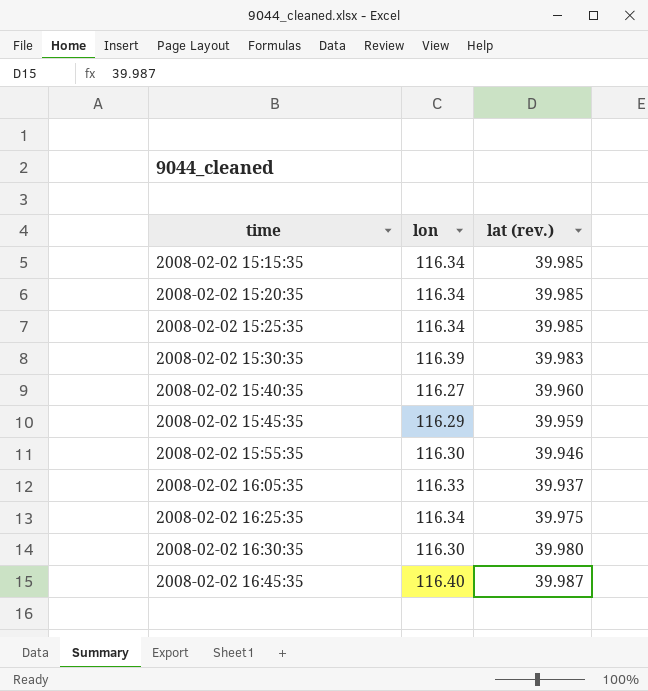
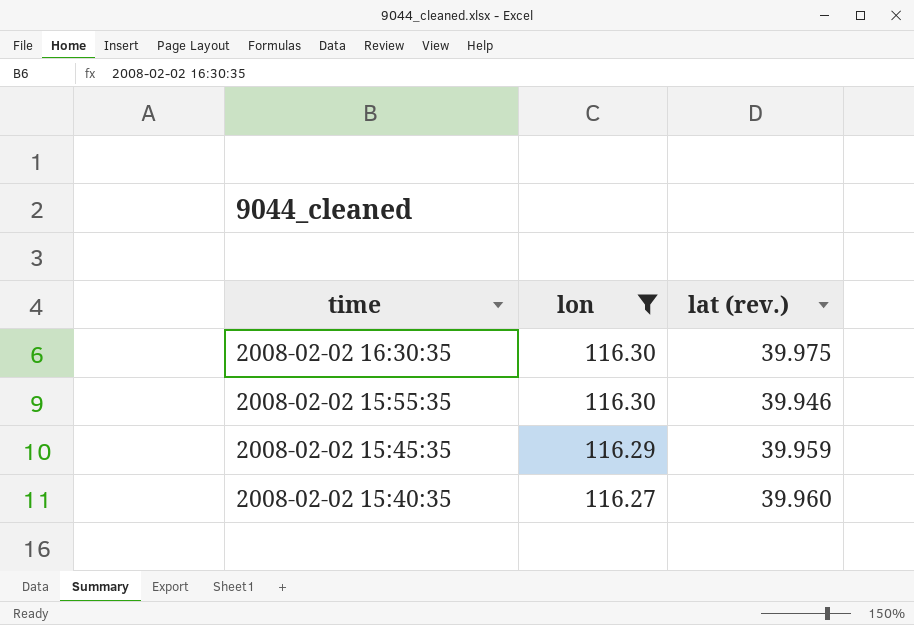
filter: none -> lon <= 116.30
row order: time ascending -> time descending
2008-02-02 16:30:35 | lat (rev.): 39.980 -> 39.975

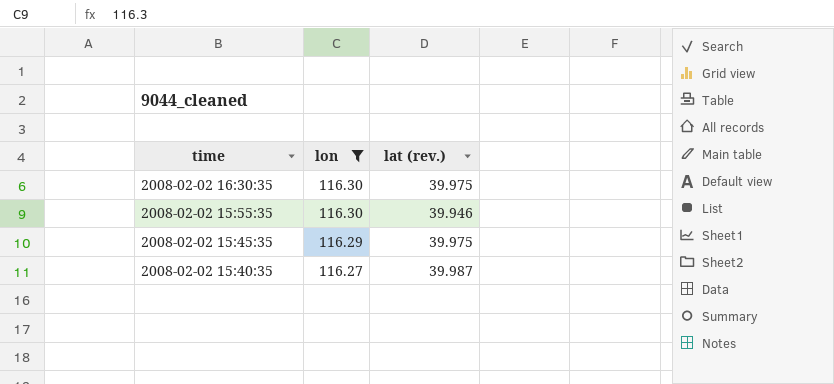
2008-02-02 15:45:35 | lat (rev.): 39.959 -> 39.975
2008-02-02 15:40:35 | lat (rev.): 39.960 -> 39.987

